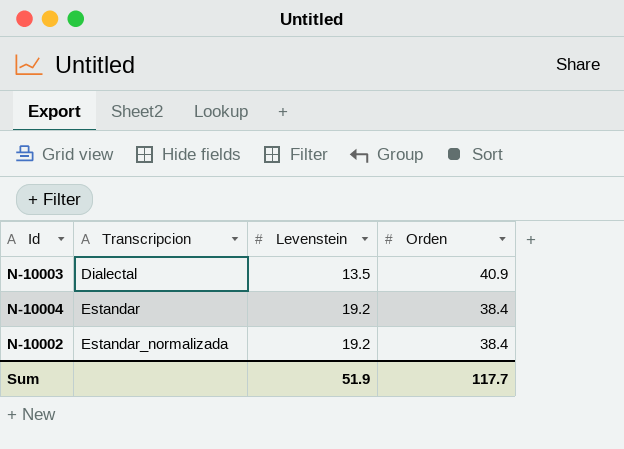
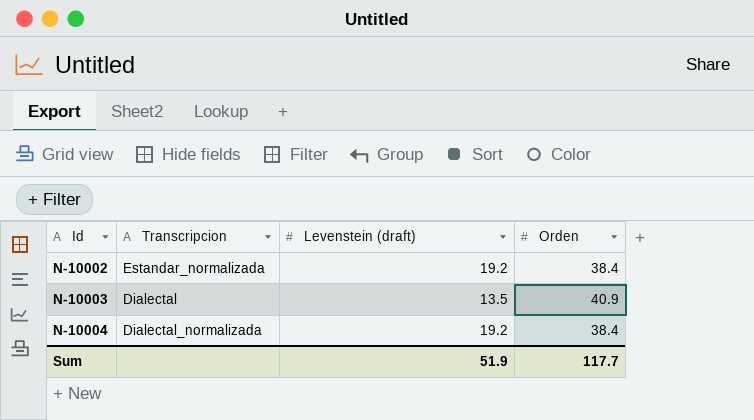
row order: Transcripcion ascending -> Id ascending
column name: Levenstein -> Levenstein (draft)
N-10004 | Transcripcion: Estandar -> Dialectal_normalizada

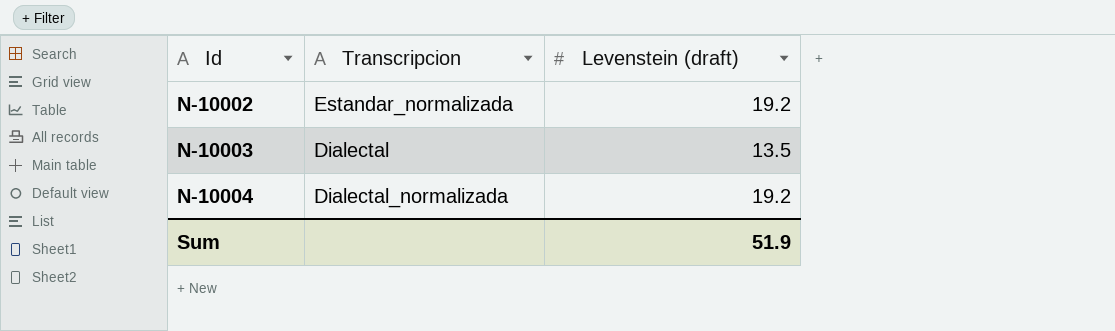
column Orden | position: 4 -> none

